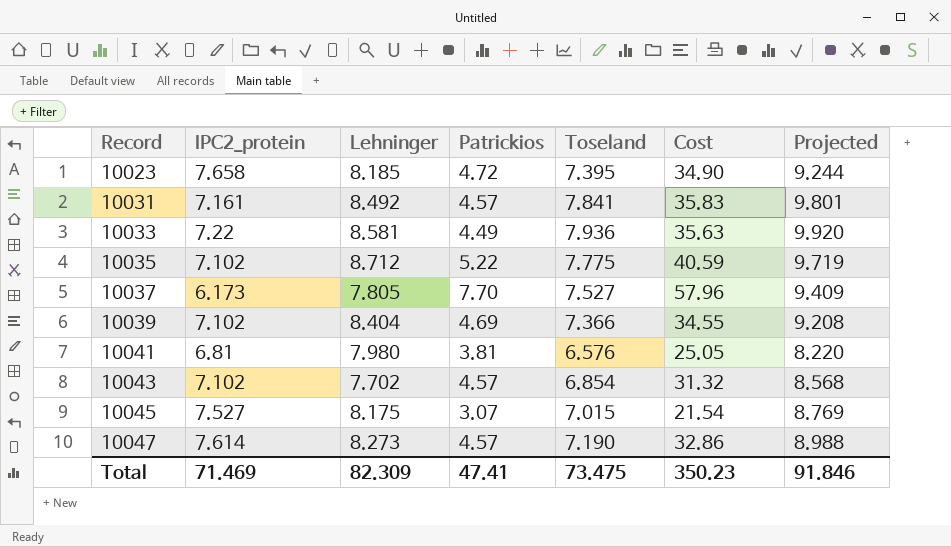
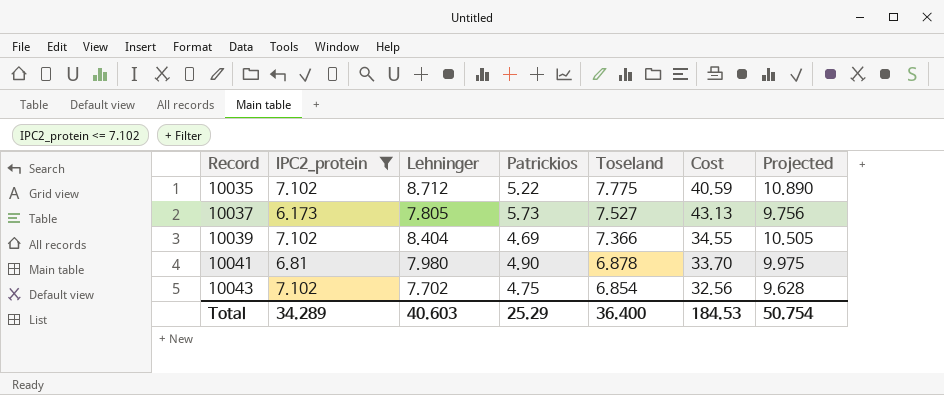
filter: none -> IPC2_protein <= 7.102
column Projected | formula: [Toseland] * 1.25 -> [Lehninger] * 1.25
10037 | Patrickios: 7.70 -> 5.73
10037 | Cost: 57.96 -> 43.13
10041 | Patrickios: 3.81 -> 4.90
10041 | Toseland: 6.576 -> 6.878
10041 | Cost: 25.05 -> 33.70
10043 | Patrickios: 4.57 -> 4.75
10043 | Cost: 31.32 -> 32.56
Total | IPC2_protein: 71.469 -> 34.289
Total | Lehninger: 82.309 -> 40.603
Total | Patrickios: 47.41 -> 25.29
Total | Toseland: 73.475 -> 36.400
Total | Cost: 350.23 -> 184.53
Total | Projected: 91.846 -> 50.754

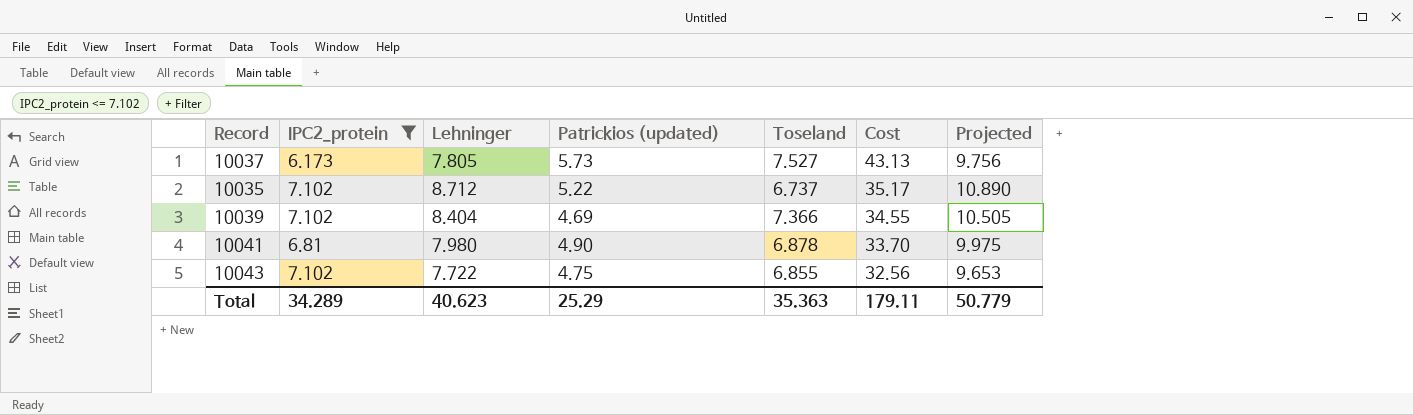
row order: Record ascending -> Cost descending
column name: Patrickios -> Patrickios (updated)
10035 | Toseland: 7.775 -> 6.737
10035 | Cost: 40.59 -> 35.17
10043 | Lehninger: 7.702 -> 7.722
10043 | Toseland: 6.854 -> 6.855
10043 | Projected: 9.628 -> 9.653
Total | Lehninger: 40.603 -> 40.623
Total | Toseland: 36.400 -> 35.363
Total | Cost: 184.53 -> 179.11
Total | Projected: 50.754 -> 50.779

